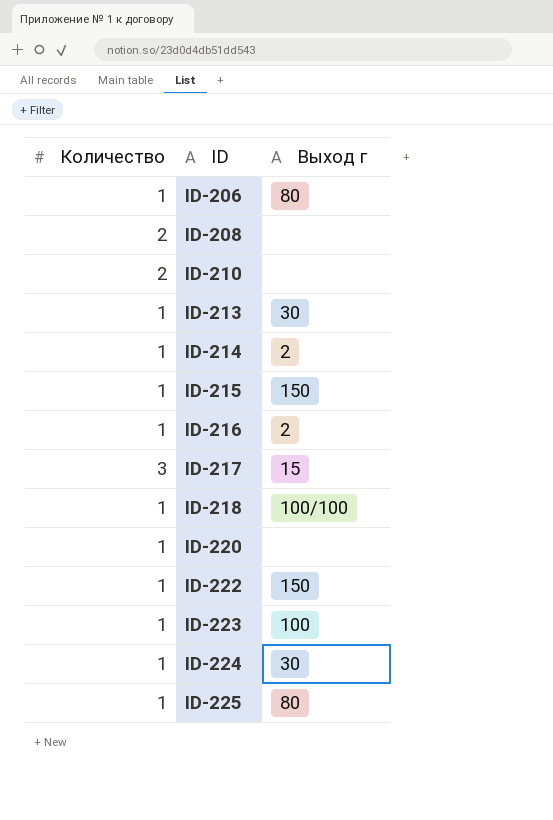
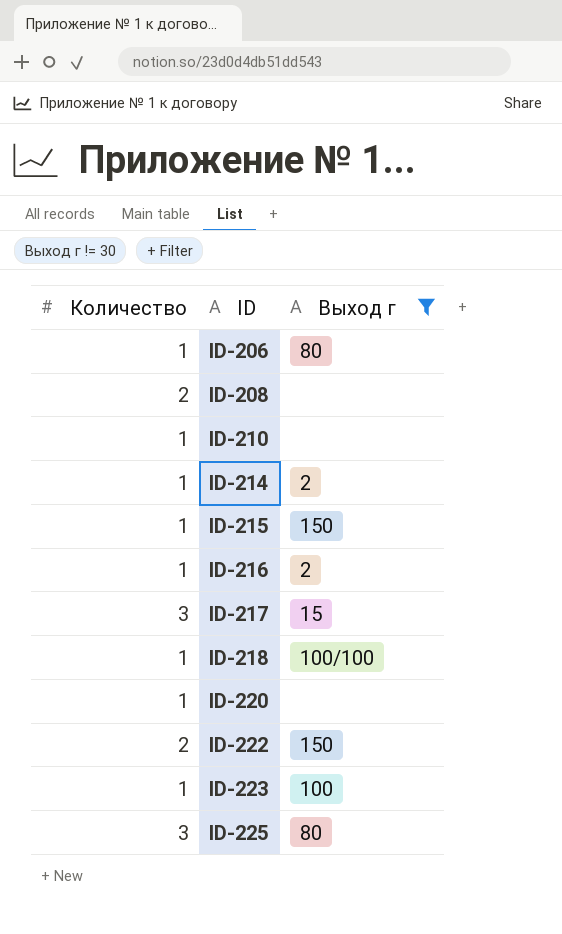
filter: none -> Выход г != 30
ID-210 | Количество: 2 -> 1
ID-222 | Количество: 1 -> 2
ID-225 | Количество: 1 -> 3

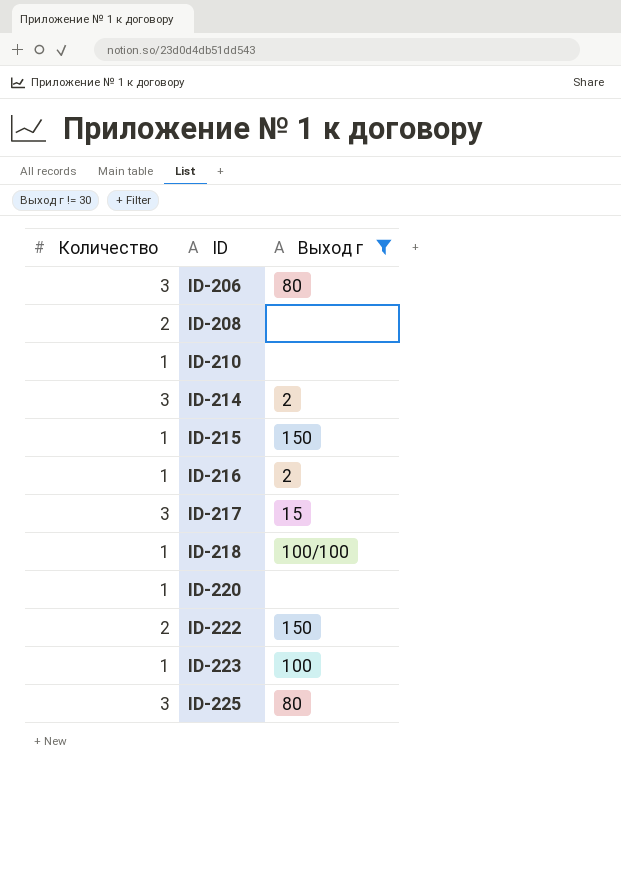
ID-206 | Количество: 1 -> 3
ID-214 | Количество: 1 -> 3

